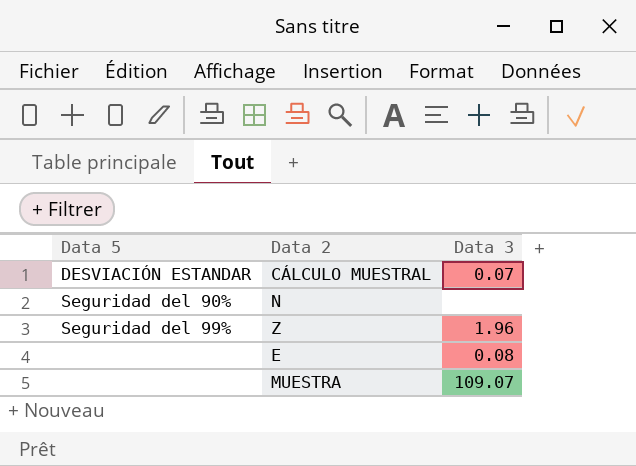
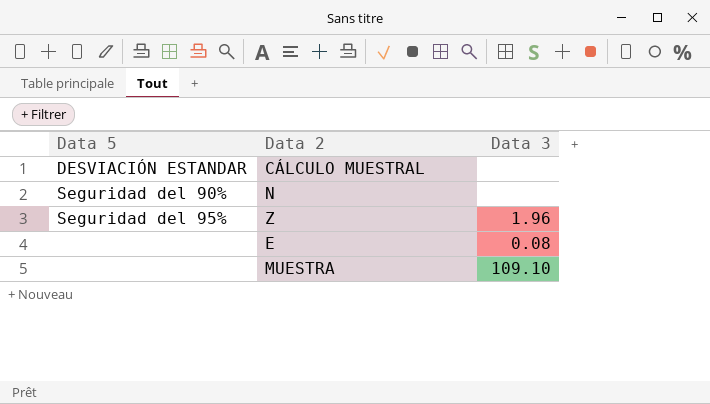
CÁLCULO MUESTRAL | Data 3: 0.07 -> none
Z | Data 5: Seguridad del 99% -> Seguridad del 95%
MUESTRA | Data 3: 109.07 -> 109.10

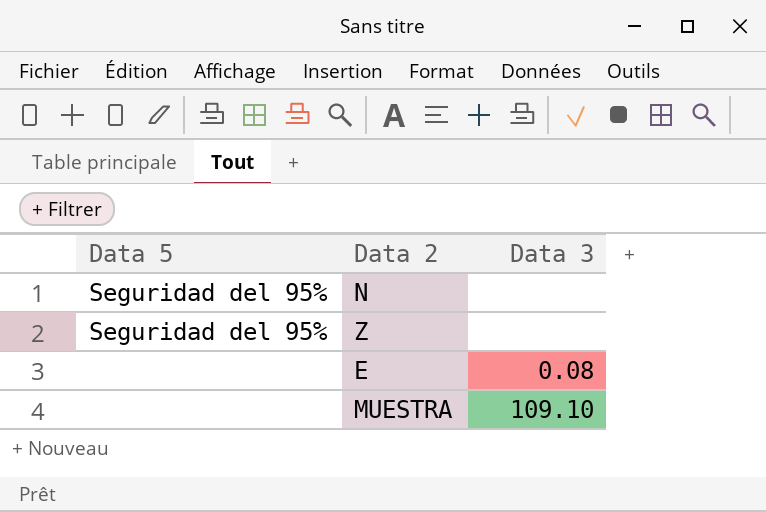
row CÁLCULO MUESTRAL: DESVIACIÓN ESTANDAR | none -> none
N | Data 5: Seguridad del 90% -> Seguridad del 95%
Z | Data 3: 1.96 -> none

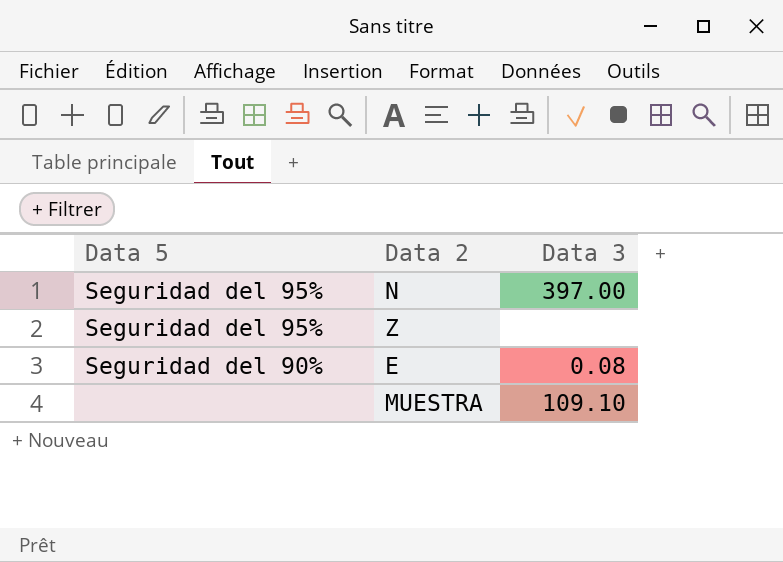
N | Data 3: none -> 397.00
E | Data 5: none -> Seguridad del 90%

